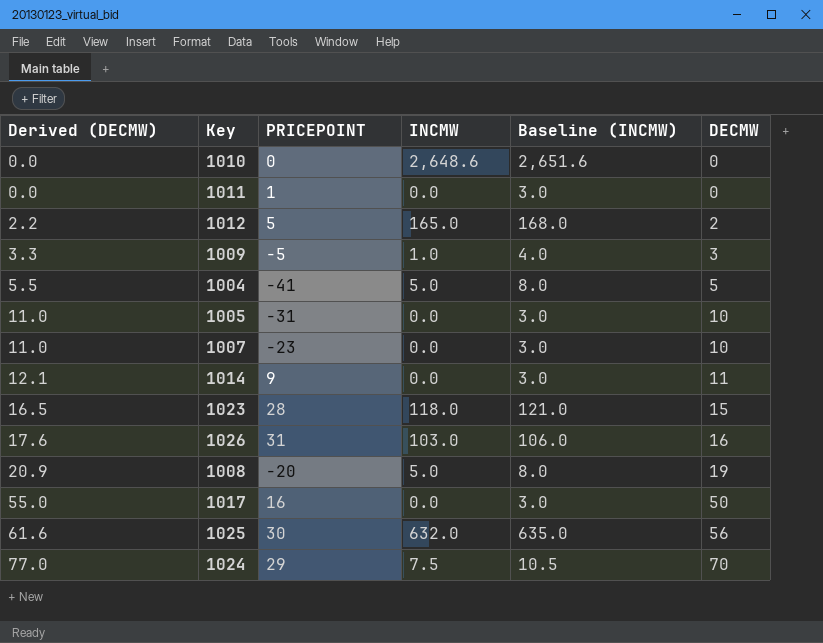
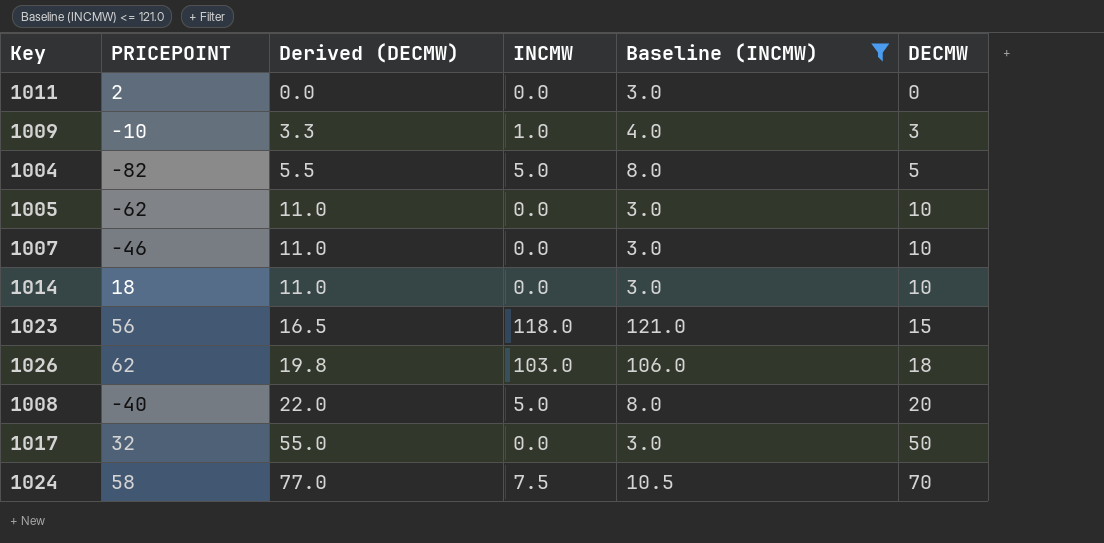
filter: none -> Baseline (INCMW) <= 121.0
column Derived (DECMW) | position: 1 -> 3
1011 | PRICEPOINT: 1 -> 2
1009 | PRICEPOINT: -5 -> -10
1004 | PRICEPOINT: -41 -> -82
1005 | PRICEPOINT: -31 -> -62
1007 | PRICEPOINT: -23 -> -46
1014 | PRICEPOINT: 9 -> 18
1014 | Derived (DECMW): 12.1 -> 11.0
1014 | DECMW: 11 -> 10
1023 | PRICEPOINT: 28 -> 56
1026 | PRICEPOINT: 31 -> 62
1026 | Derived (DECMW): 17.6 -> 19.8
1026 | DECMW: 16 -> 18
1008 | PRICEPOINT: -20 -> -40
1008 | Derived (DECMW): 20.9 -> 22.0
1008 | DECMW: 19 -> 20
1017 | PRICEPOINT: 16 -> 32
1024 | PRICEPOINT: 29 -> 58

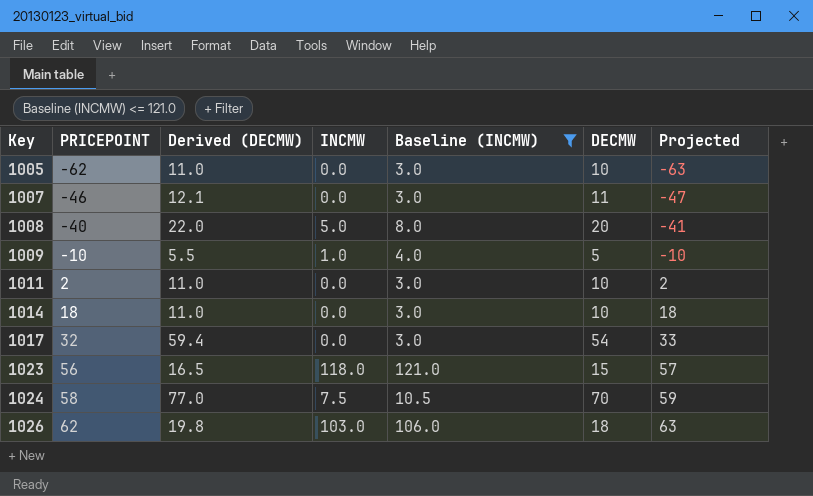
row order: Derived (DECMW) ascending -> Key ascending
column Projected | formula: none -> [PRICEPOINT] * 1.02
row 1004: -82 | 5.5 | 5.0 | 8.0 | 5 -> none
1007 | Derived (DECMW): 11.0 -> 12.1
1007 | DECMW: 10 -> 11
1009 | Derived (DECMW): 3.3 -> 5.5
1009 | DECMW: 3 -> 5
1011 | Derived (DECMW): 0.0 -> 11.0
1011 | DECMW: 0 -> 10
1017 | Derived (DECMW): 55.0 -> 59.4
1017 | DECMW: 50 -> 54

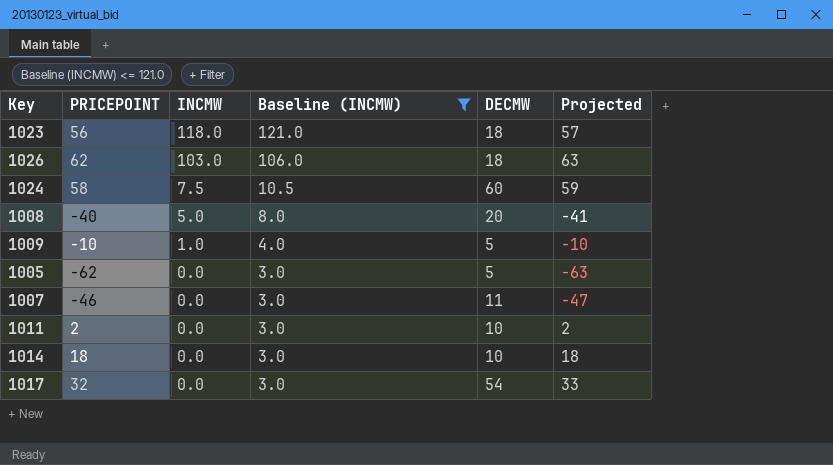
row order: Key ascending -> INCMW descending
column Derived (DECMW) | formula: [DECMW] * 1.1 -> none
1023 | DECMW: 15 -> 18
1024 | DECMW: 70 -> 60
1005 | DECMW: 10 -> 5

